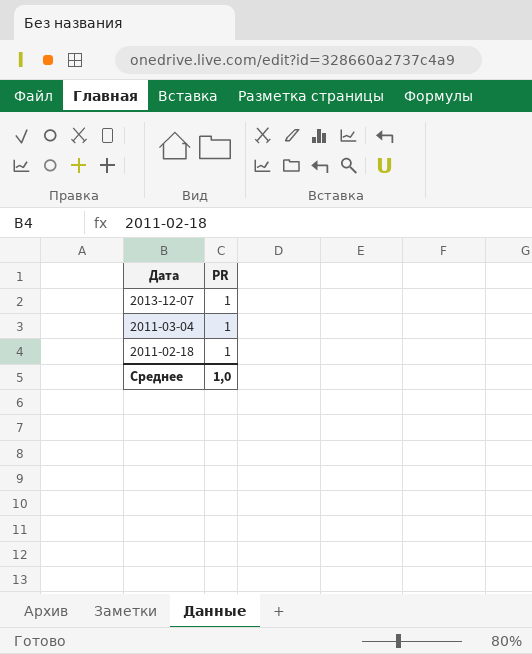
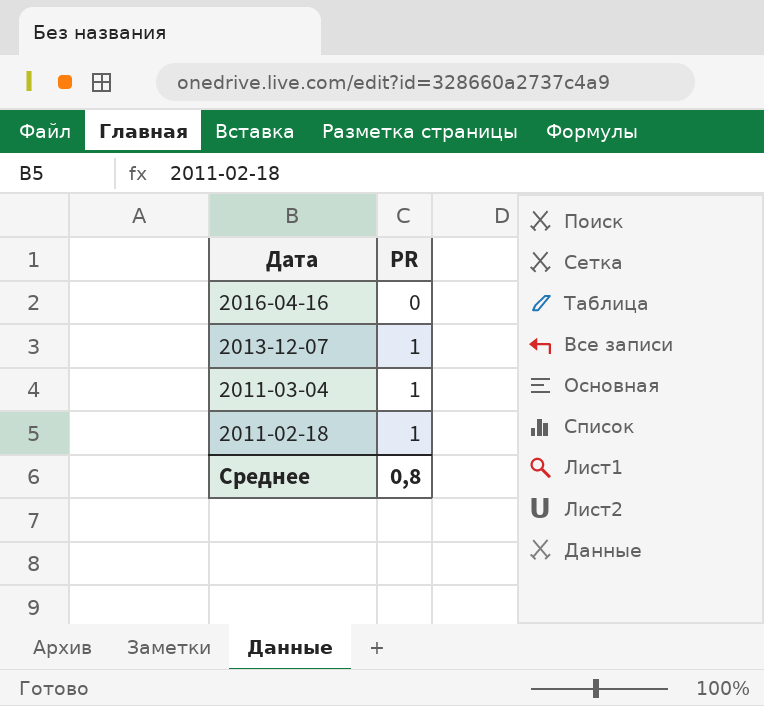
row 2016-04-16: none -> 0
Среднее | PR: 1,0 -> 0,8

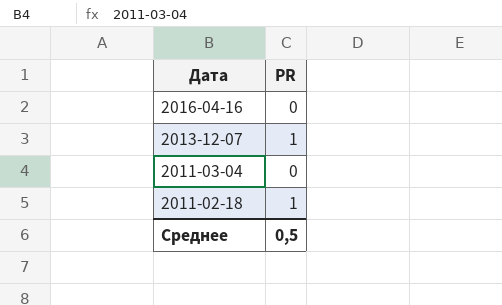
2011-03-04 | PR: 1 -> 0
Среднее | PR: 0,8 -> 0,5

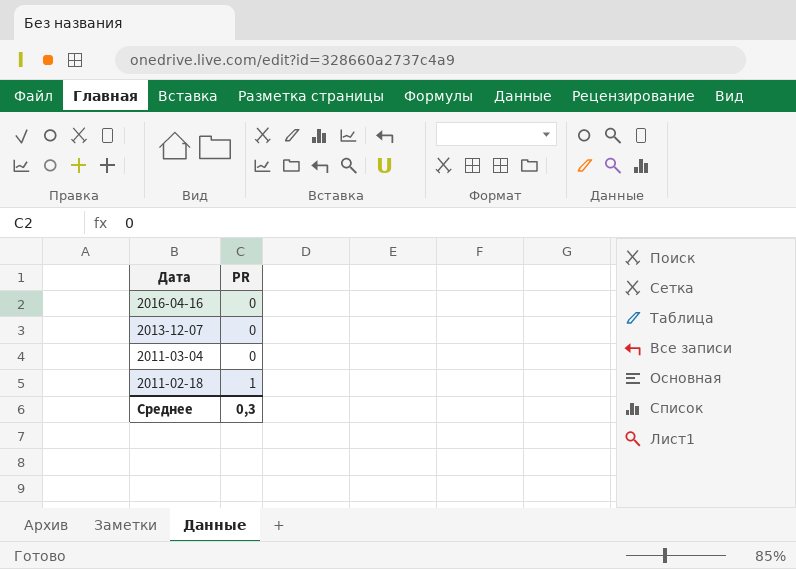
2013-12-07 | PR: 1 -> 0
Среднее | PR: 0,5 -> 0,3

